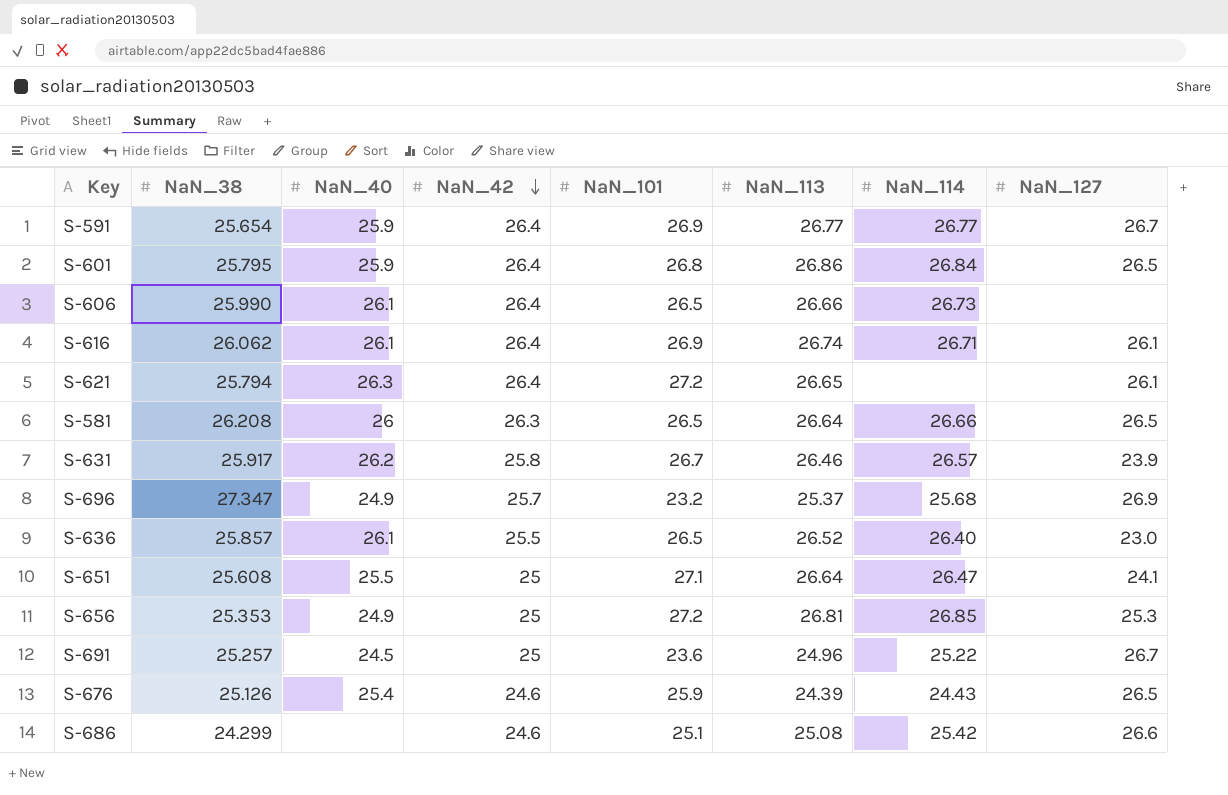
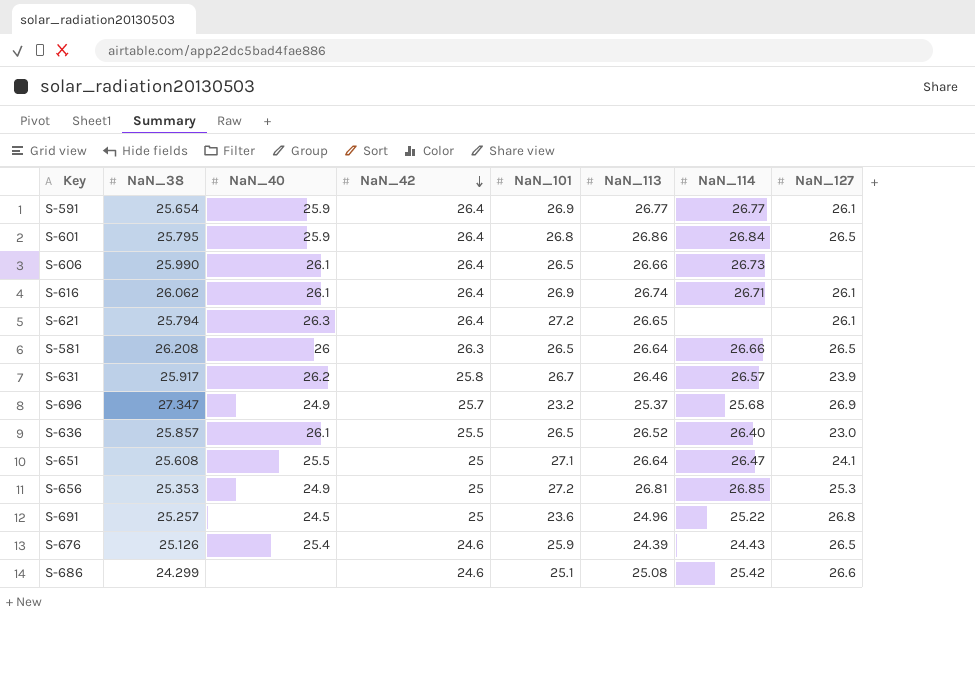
S-591 | NaN_127: 26.7 -> 26.1
S-691 | NaN_127: 26.7 -> 26.8

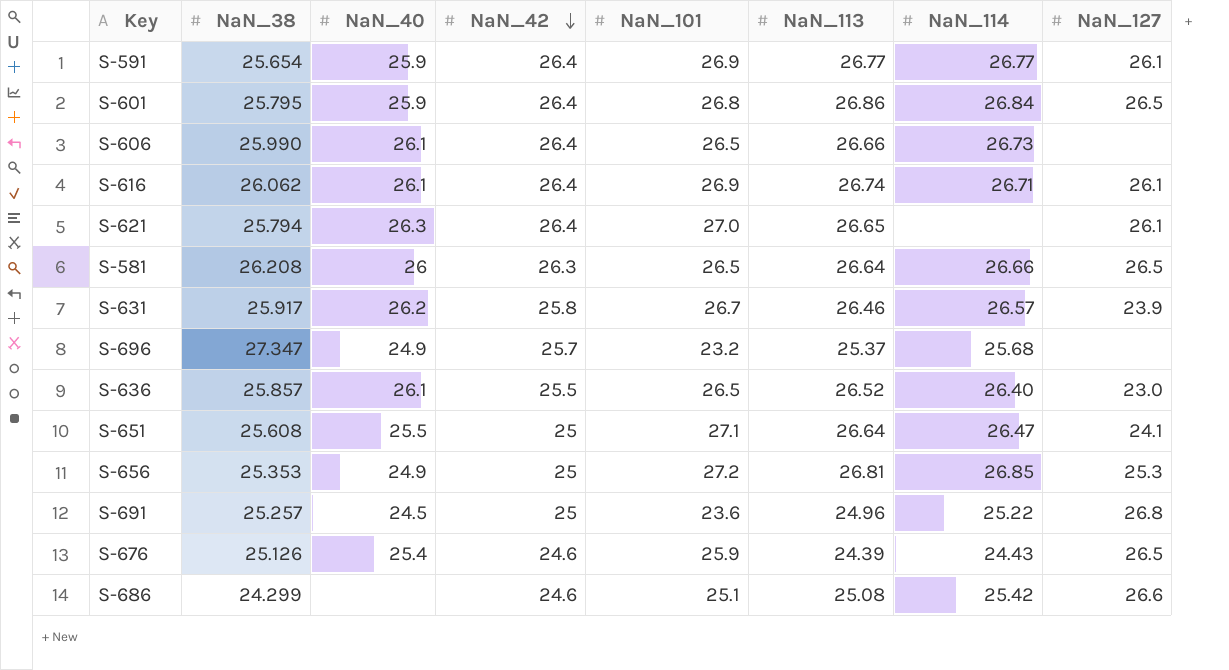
S-621 | NaN_101: 27.2 -> 27.0
S-696 | NaN_127: 26.9 -> none

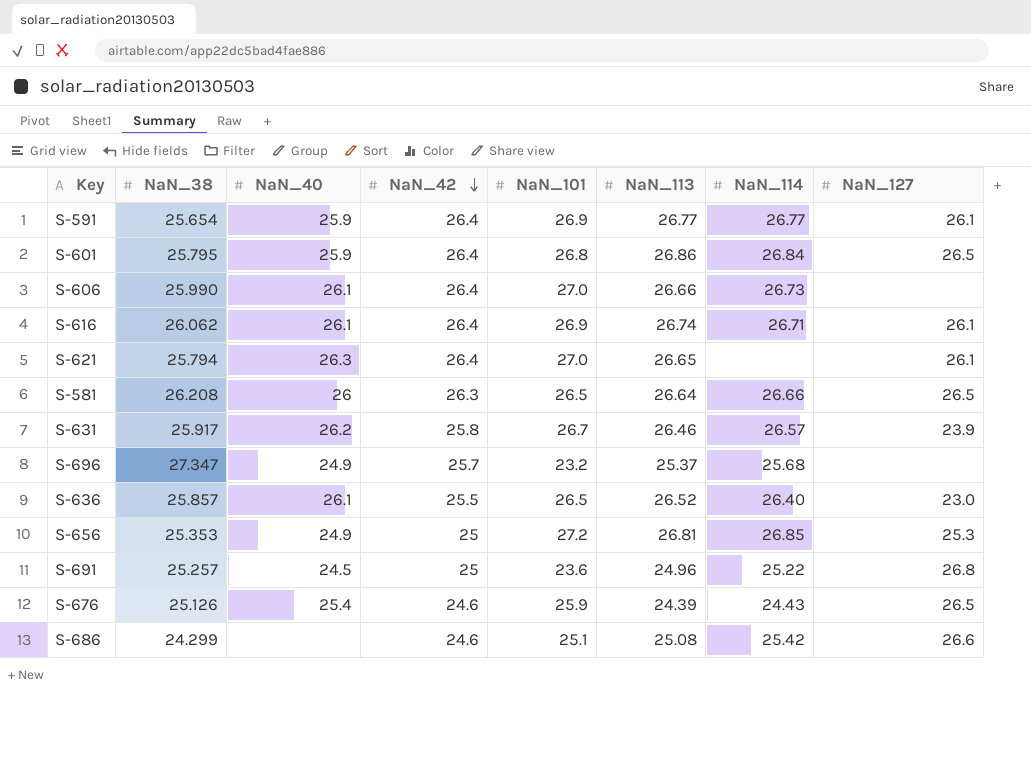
row S-651: 25.608 | 25.5 | 25 | 27.1 | 26.64 | 26.47 | 24.1 -> none
S-606 | NaN_101: 26.5 -> 27.0

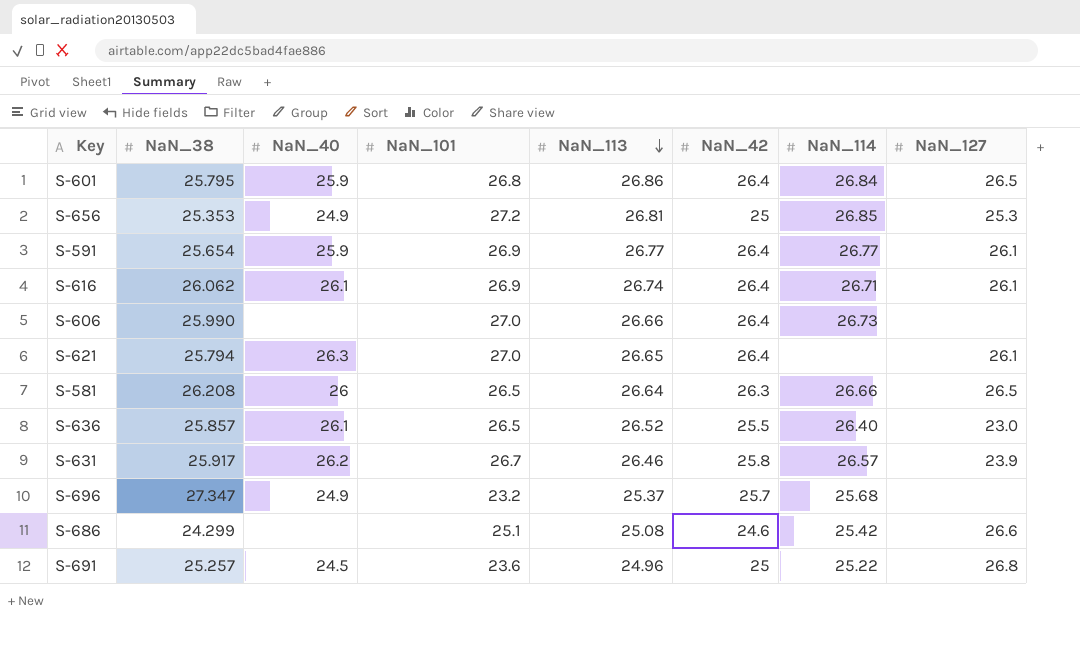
row order: NaN_42 descending -> NaN_113 descending
column NaN_42 | position: 4 -> 6
row S-676: 25.126 | 25.4 | 24.6 | 25.9 | 24.39 | 24.43 | 26.5 -> none
S-606 | NaN_40: 26.1 -> none

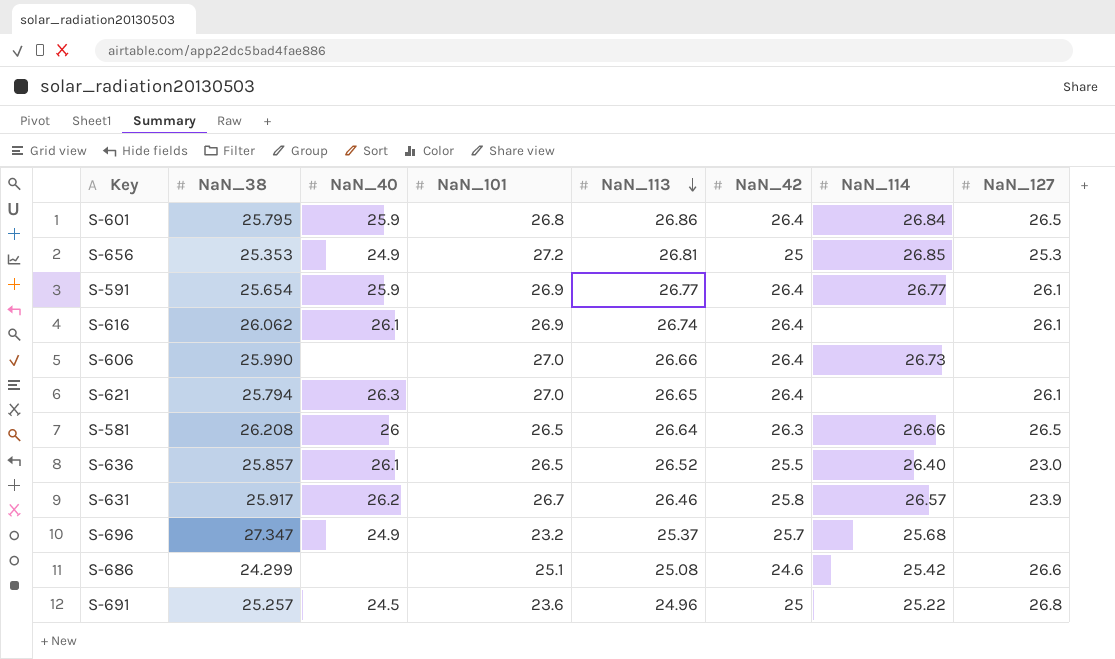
S-616 | NaN_114: 26.71 -> none

